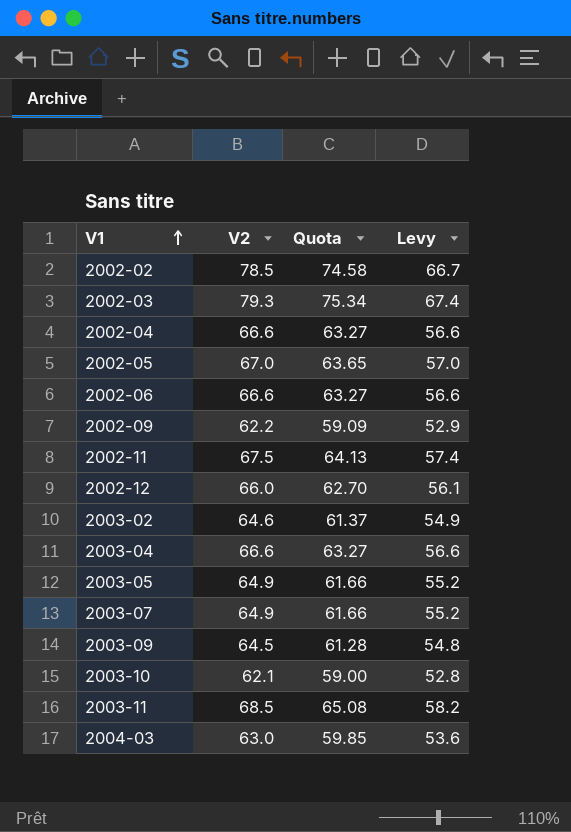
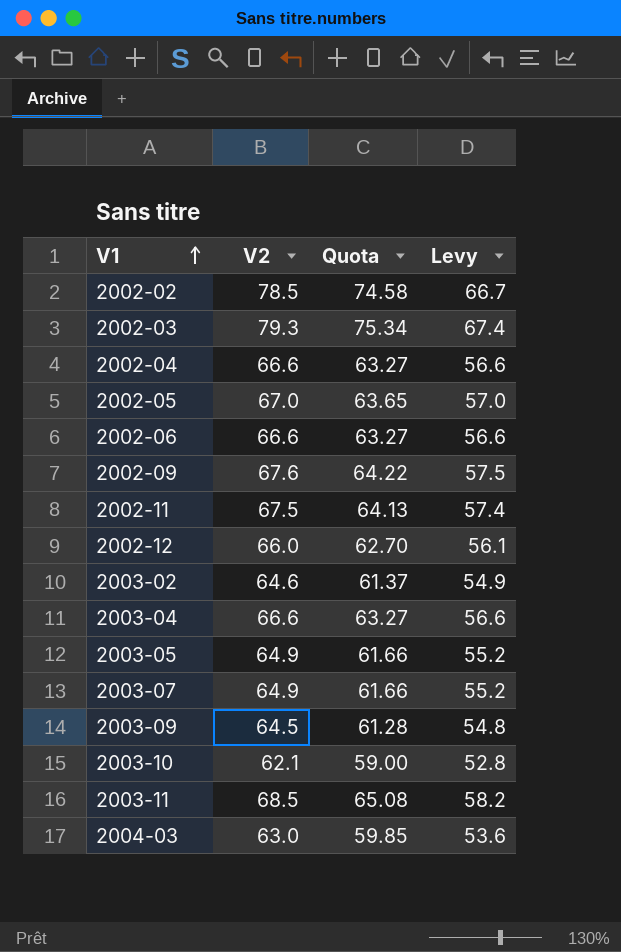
2002-09 | V2: 62.2 -> 67.6
2002-09 | Quota: 59.09 -> 64.22
2002-09 | Levy: 52.9 -> 57.5

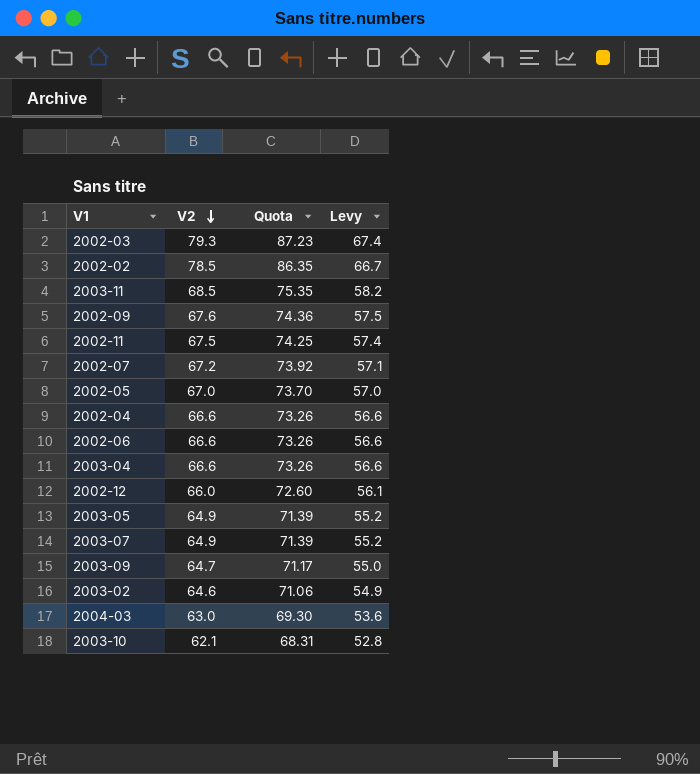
row order: V1 ascending -> V2 descending
column Quota | formula: [V2] * 0.95 -> [V2] * 1.1
row 2002-07: none -> 67.2 | 73.92 | 57.1
2003-09 | V2: 64.5 -> 64.7
2003-09 | Levy: 54.8 -> 55.0

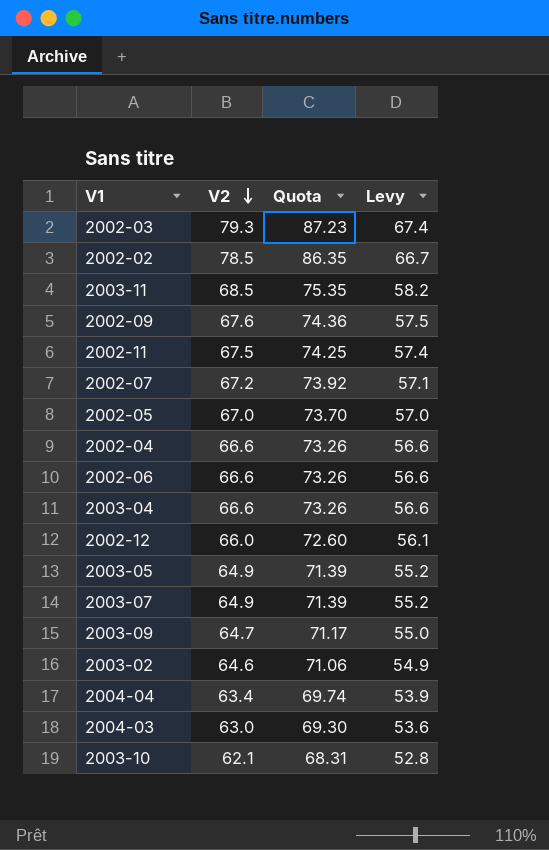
row 2004-04: none -> 63.4 | 69.74 | 53.9

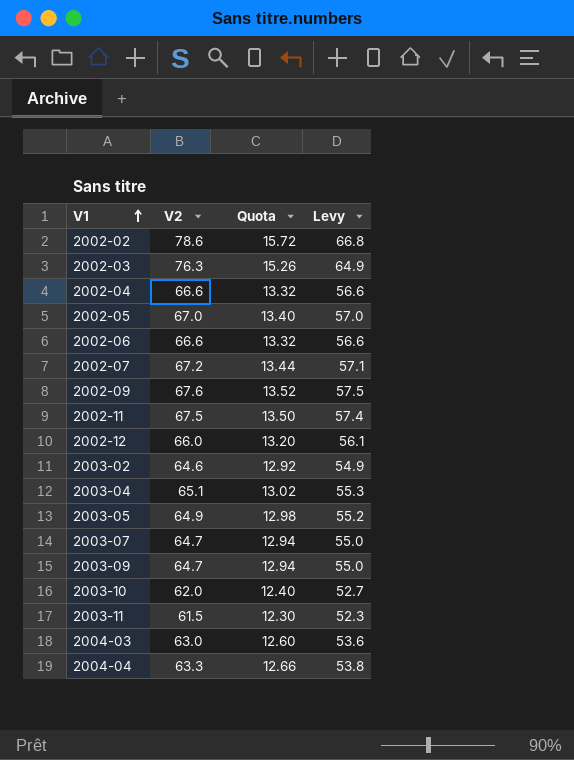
row order: V2 descending -> V1 ascending
column Quota | formula: [V2] * 1.1 -> [V2] * 0.2
2002-02 | V2: 78.5 -> 78.6
2002-02 | Levy: 66.7 -> 66.8
2002-03 | V2: 79.3 -> 76.3
2002-03 | Levy: 67.4 -> 64.9
2003-04 | V2: 66.6 -> 65.1
2003-04 | Levy: 56.6 -> 55.3
2003-07 | V2: 64.9 -> 64.7
2003-07 | Levy: 55.2 -> 55.0
2003-10 | V2: 62.1 -> 62.0
2003-10 | Levy: 52.8 -> 52.7
2003-11 | V2: 68.5 -> 61.5
2003-11 | Levy: 58.2 -> 52.3
2004-04 | V2: 63.4 -> 63.3
2004-04 | Levy: 53.9 -> 53.8

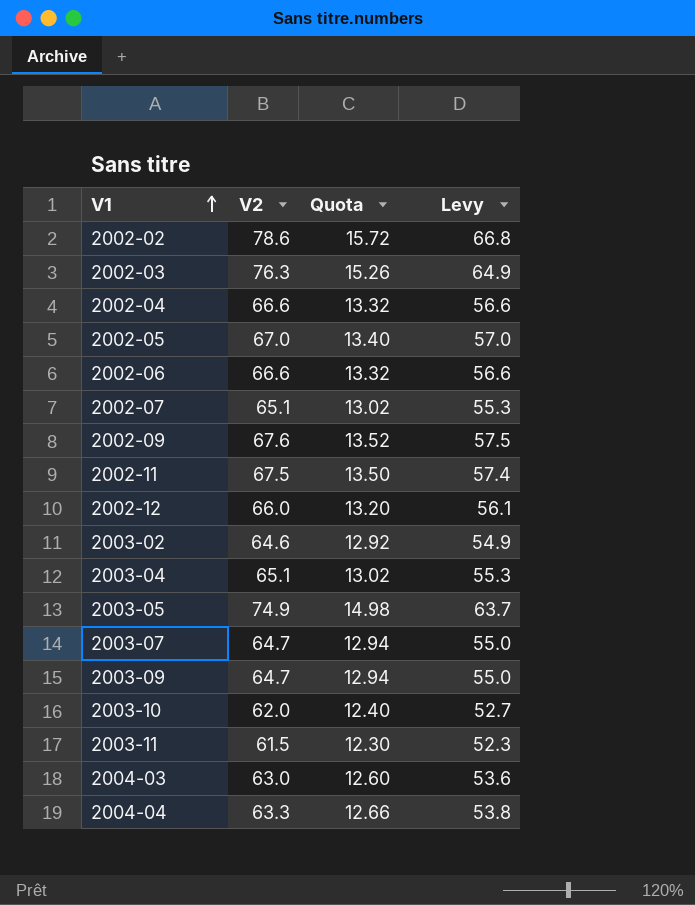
2002-07 | V2: 67.2 -> 65.1
2002-07 | Quota: 13.44 -> 13.02
2002-07 | Levy: 57.1 -> 55.3
2003-05 | V2: 64.9 -> 74.9
2003-05 | Quota: 12.98 -> 14.98
2003-05 | Levy: 55.2 -> 63.7

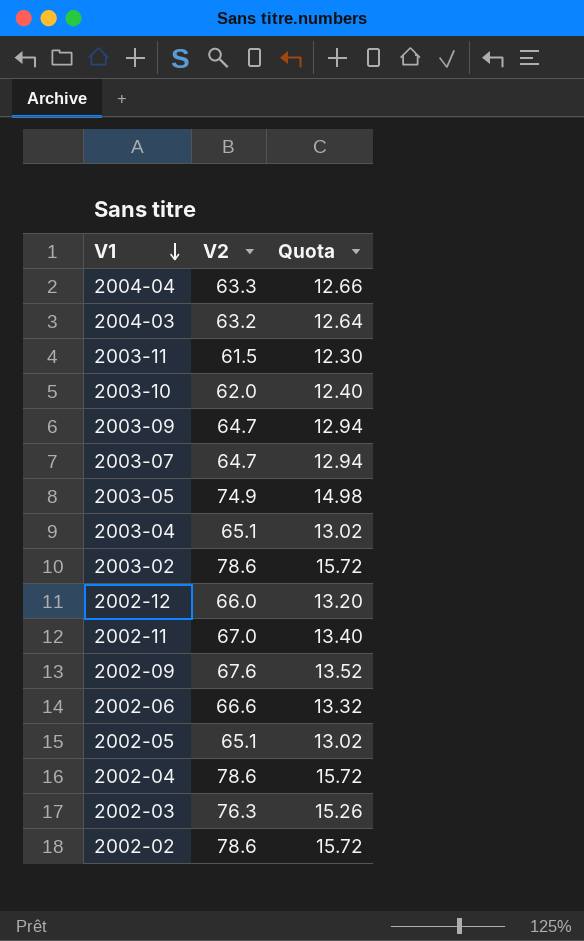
row order: V1 ascending -> V1 descending
column Levy | formula: [V2] * 0.85 -> none
row 2002-07: 65.1 | 13.02 | 55.3 -> none
2004-03 | V2: 63.0 -> 63.2
2004-03 | Quota: 12.60 -> 12.64
2003-02 | V2: 64.6 -> 78.6
2003-02 | Quota: 12.92 -> 15.72
2002-11 | V2: 67.5 -> 67.0
2002-11 | Quota: 13.50 -> 13.40
2002-05 | V2: 67.0 -> 65.1
2002-05 | Quota: 13.40 -> 13.02
2002-04 | V2: 66.6 -> 78.6
2002-04 | Quota: 13.32 -> 15.72

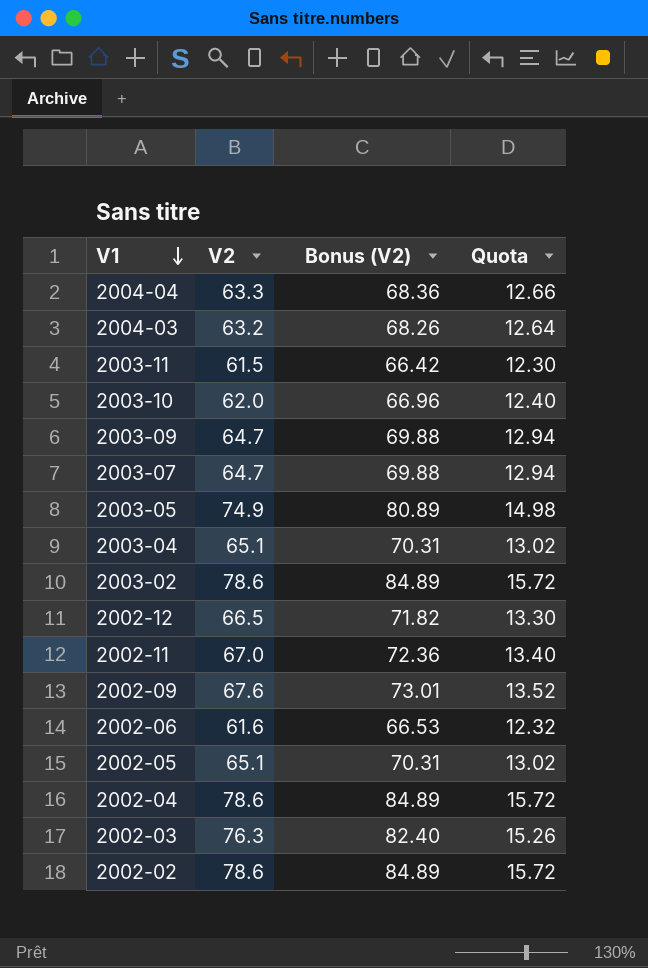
column Bonus (V2) | formula: none -> [V2] * 1.08
2002-12 | V2: 66.0 -> 66.5
2002-12 | Quota: 13.20 -> 13.30
2002-06 | V2: 66.6 -> 61.6
2002-06 | Quota: 13.32 -> 12.32

